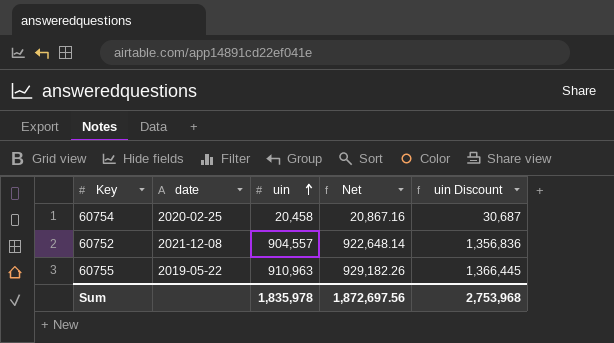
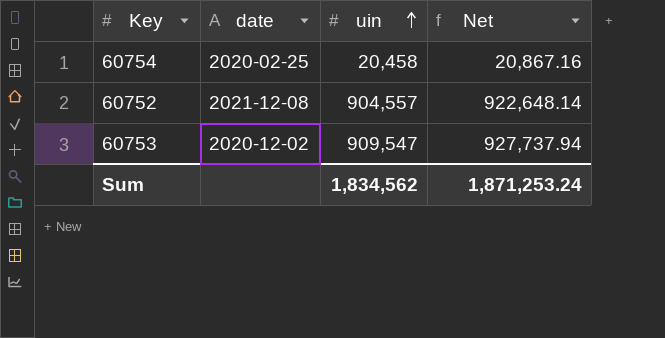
column uin Discount | formula: [uin] * 1.5 -> none
row 60755: 2019-05-22 | 910,963 | 929,182.26 | 1,366,445 -> none
row 60753: none -> 2020-12-02 | 909,547 | 927,737.94
Sum | uin: 1,835,978 -> 1,834,562
Sum | Net: 1,872,697.56 -> 1,871,253.24

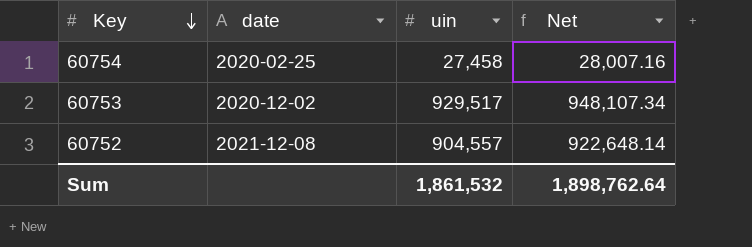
row order: uin ascending -> Key descending
60754 | uin: 20,458 -> 27,458
60754 | Net: 20,867.16 -> 28,007.16
60753 | uin: 909,547 -> 929,517
60753 | Net: 927,737.94 -> 948,107.34
Sum | uin: 1,834,562 -> 1,861,532
Sum | Net: 1,871,253.24 -> 1,898,762.64

